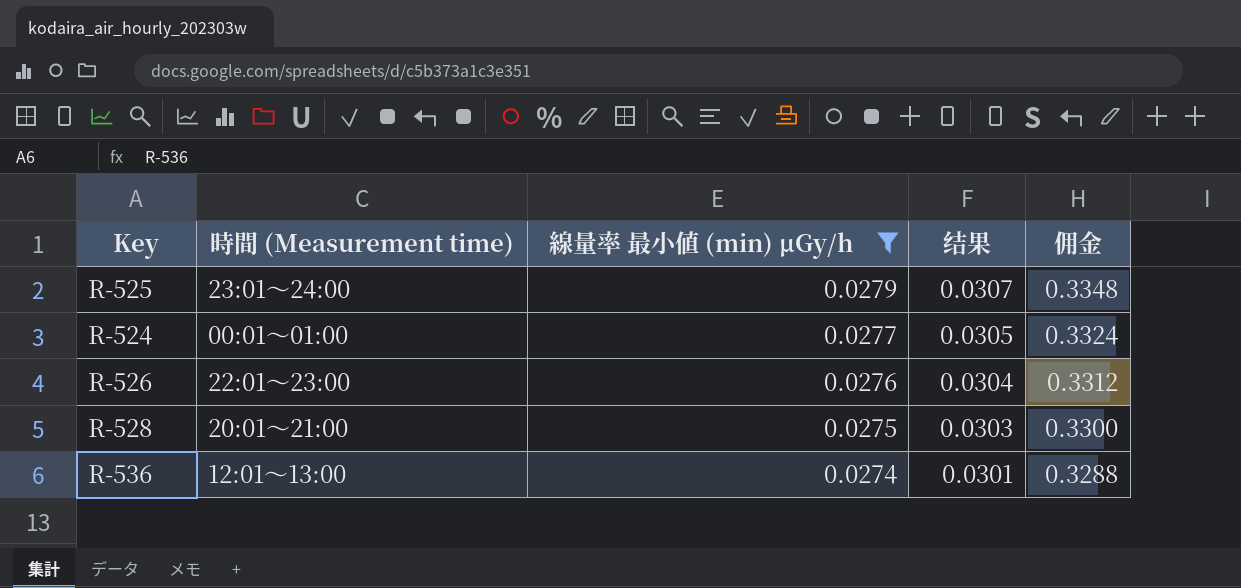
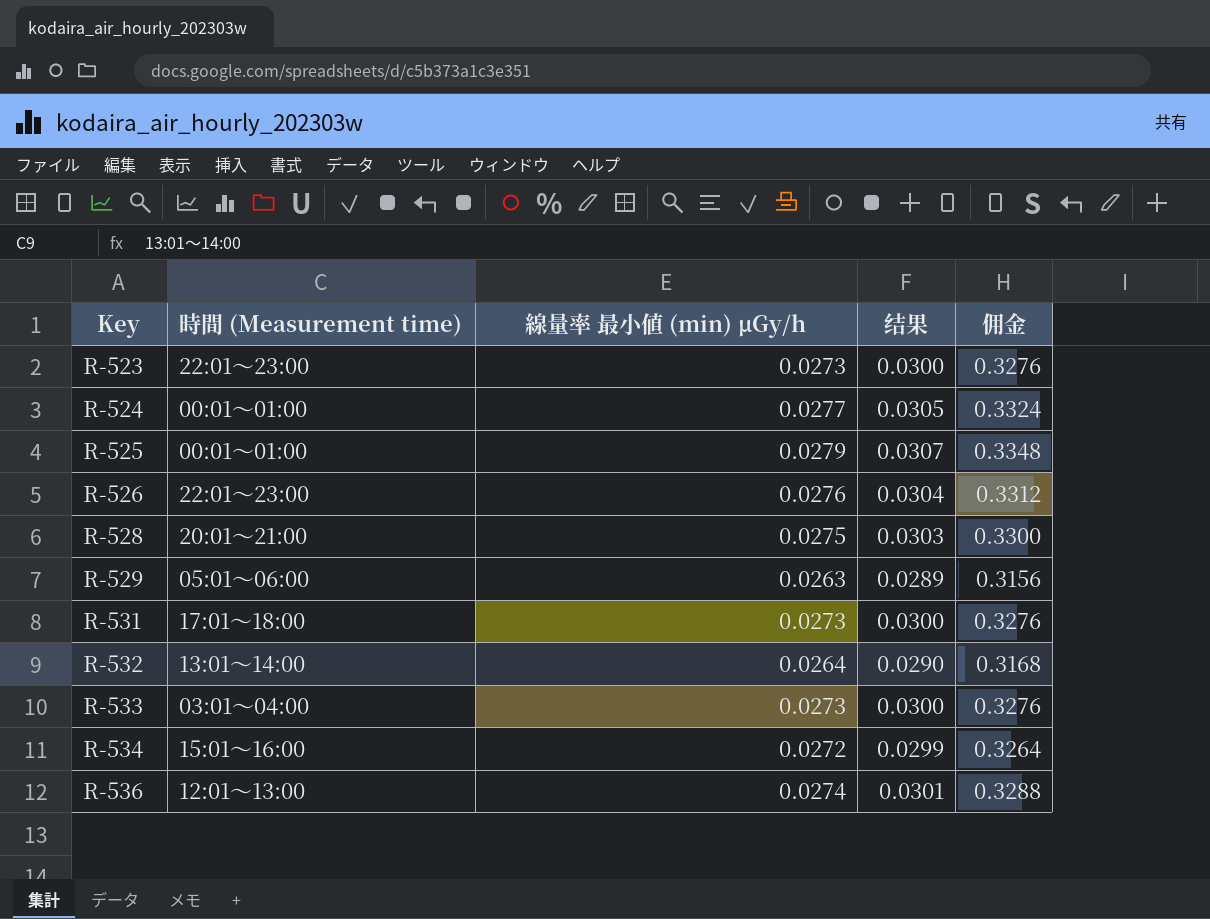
filter: 線量率 最小値 (min) μGy/h >= 0.0274 -> none
row order: 線量率 最小値 (min) μGy/h descending -> Key ascending
R-525 | 時間 (Measurement time): 23:01～24:00 -> 00:01～01:00

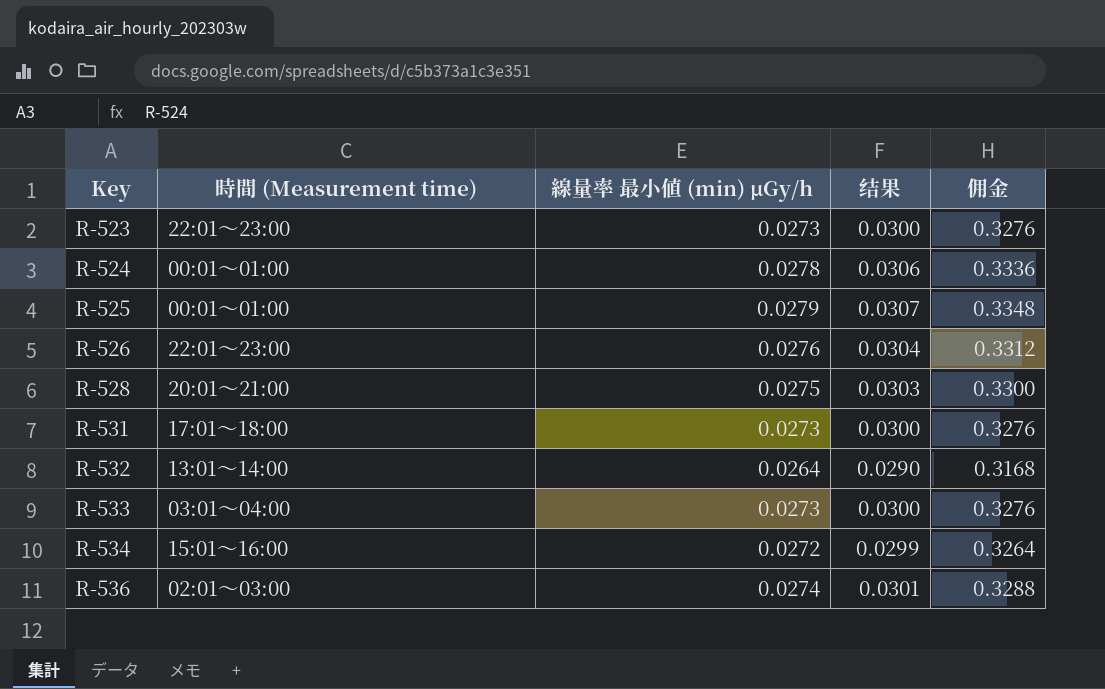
row R-529: 05:01～06:00 | 0.0263 | 0.0289 | 0.3156 -> none
R-524 | 線量率 最小値 (min) μGy/h: 0.0277 -> 0.0278
R-524 | 结果: 0.0305 -> 0.0306
R-524 | 佣金: 0.3324 -> 0.3336
R-536 | 時間 (Measurement time): 12:01～13:00 -> 02:01～03:00

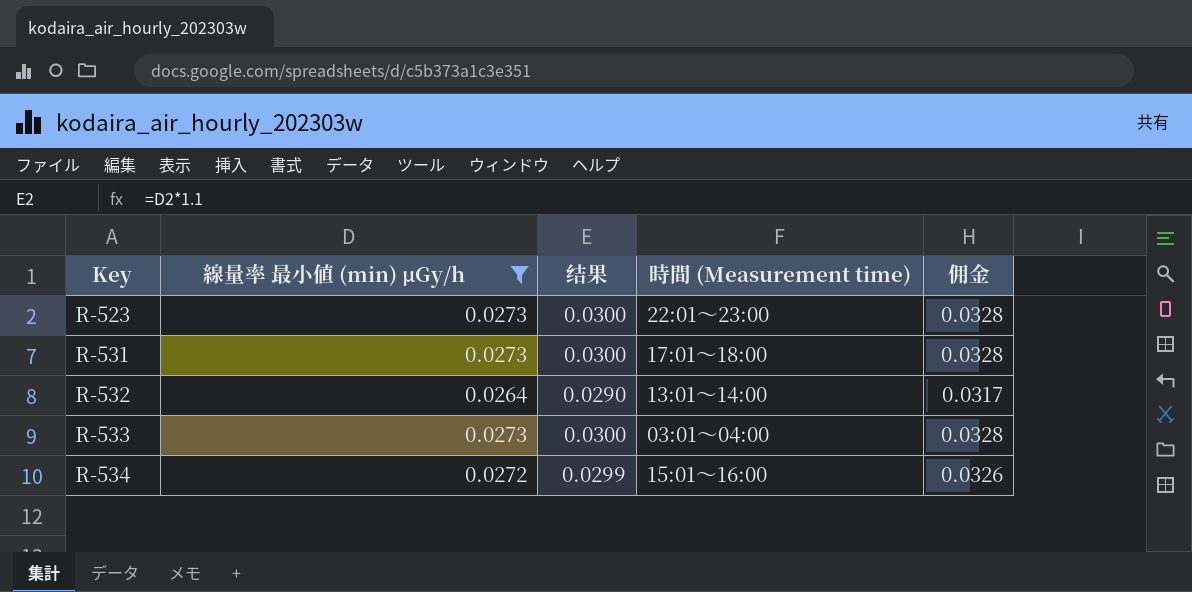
filter: none -> 線量率 最小値 (min) μGy/h <= 0.0273
column 時間 (Measurement time) | position: 2 -> 4
column 佣金 | formula: [線量率 最小値 (min) μGy/h] * 12 -> [線量率 最小値 (min) μGy/h] * 1.2

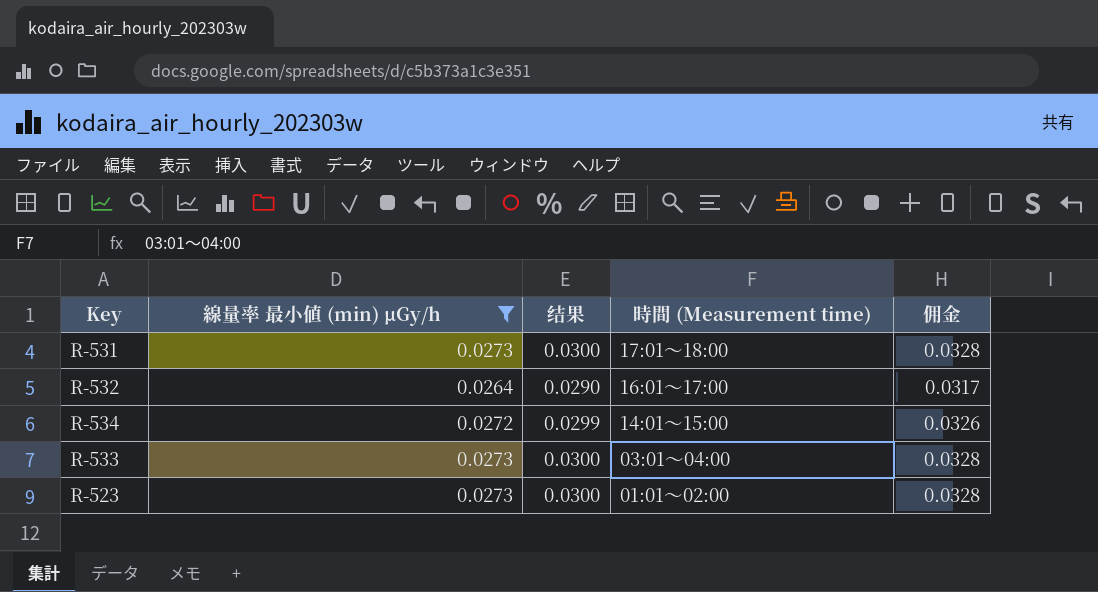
row order: Key ascending -> 時間 (Measurement time) descending
R-532 | 時間 (Measurement time): 13:01～14:00 -> 16:01～17:00
R-534 | 時間 (Measurement time): 15:01～16:00 -> 14:01～15:00
R-523 | 時間 (Measurement time): 22:01～23:00 -> 01:01～02:00

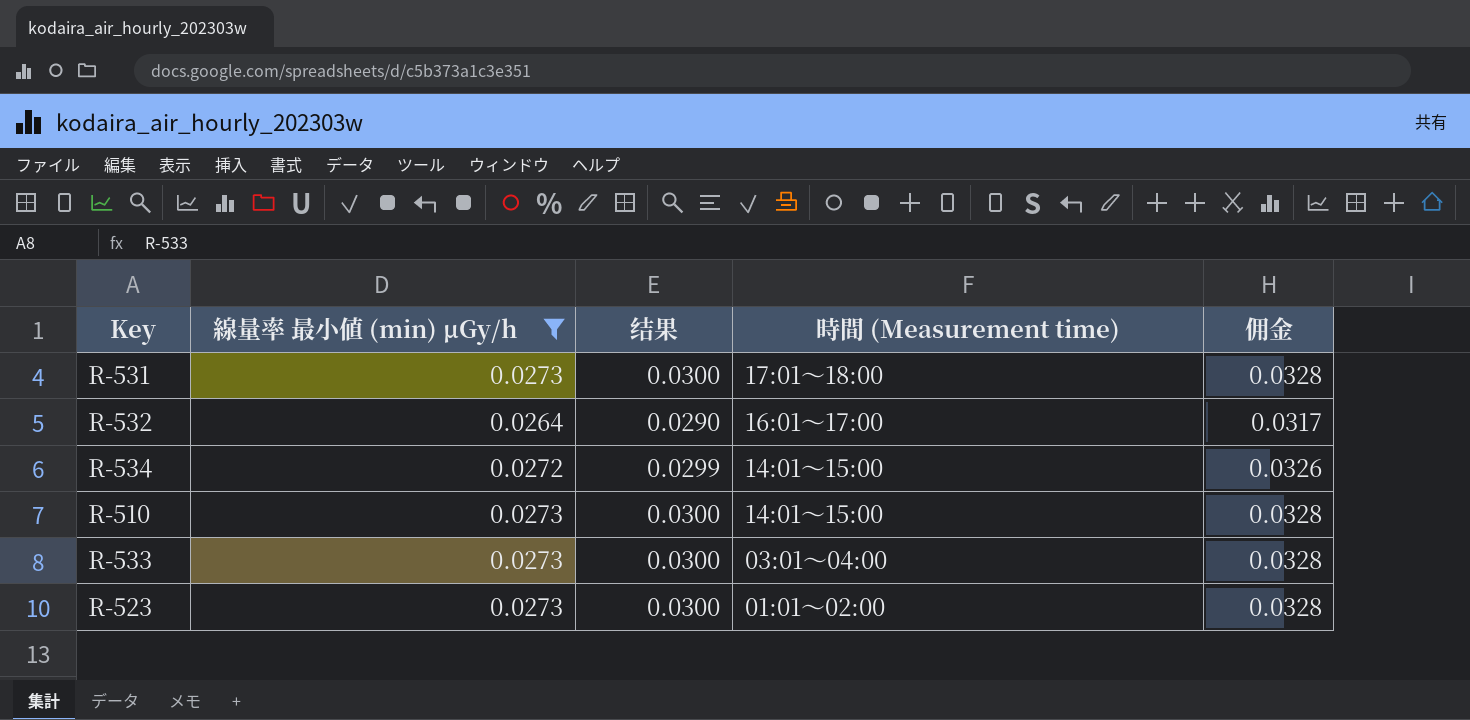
row R-510: none -> 0.0273 | 0.0300 | 14:01～15:00 | 0.0328

